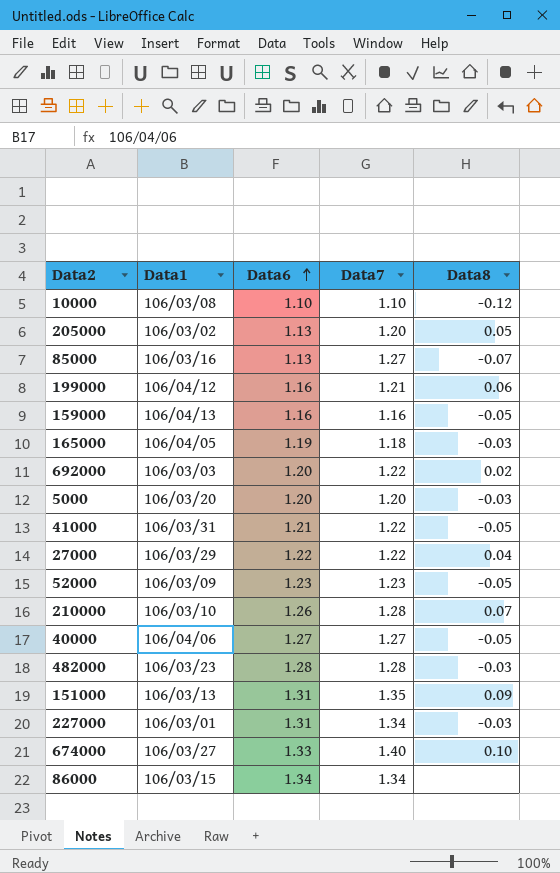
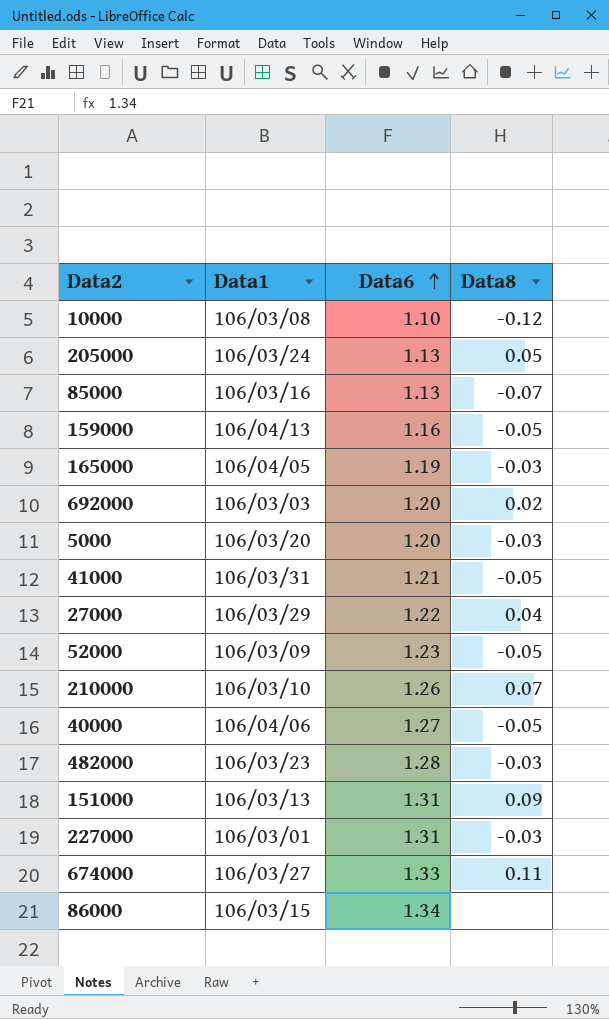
column Data7 | position: 4 -> none
row 199000: 106/04/12 | 1.16 | 1.21 | 0.06 -> none
205000 | Data1: 106/03/02 -> 106/03/24
674000 | Data8: 0.10 -> 0.11

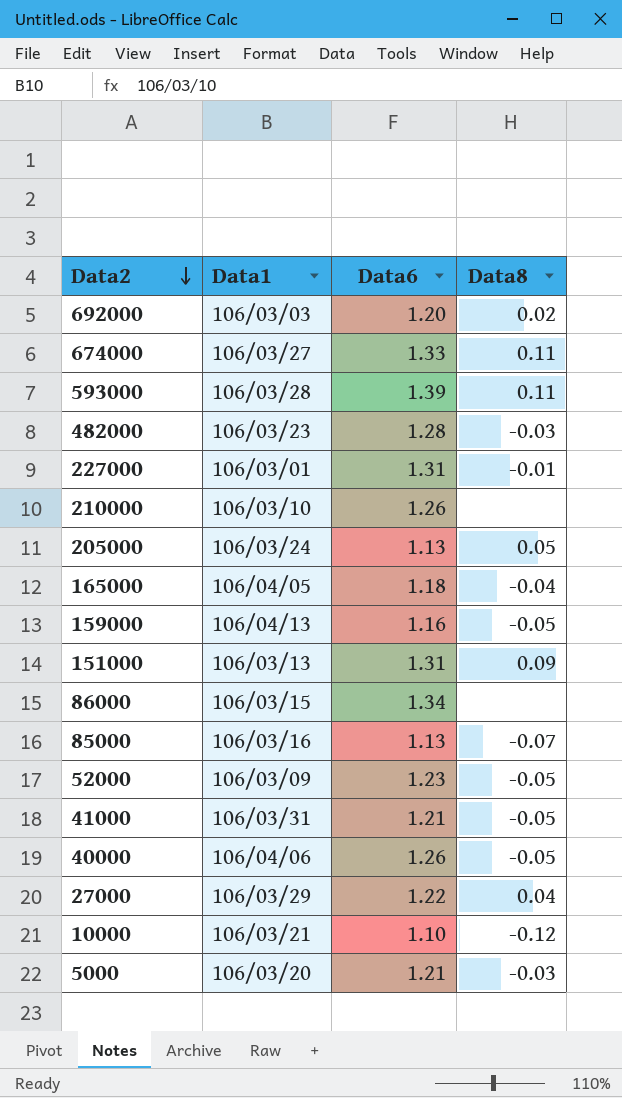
row order: Data6 ascending -> Data2 descending
row 593000: none -> 106/03/28 | 1.39 | 0.11
227000 | Data8: -0.03 -> -0.01
210000 | Data8: 0.07 -> none
165000 | Data6: 1.19 -> 1.18
165000 | Data8: -0.03 -> -0.04
40000 | Data6: 1.27 -> 1.26
10000 | Data1: 106/03/08 -> 106/03/21
5000 | Data6: 1.20 -> 1.21

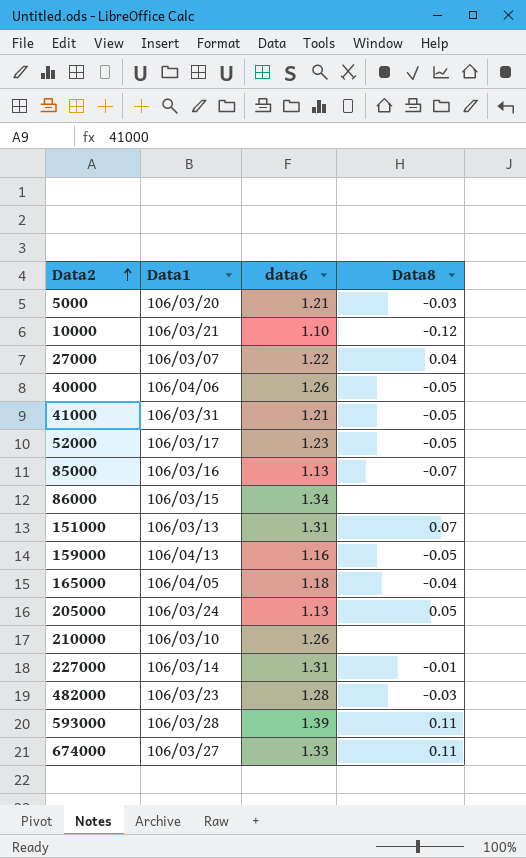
row order: Data2 descending -> Data2 ascending
column name: Data6 -> data6
row 692000: 106/03/03 | 1.20 | 0.02 -> none
27000 | Data1: 106/03/29 -> 106/03/07
52000 | Data1: 106/03/09 -> 106/03/17
151000 | Data8: 0.09 -> 0.07
227000 | Data1: 106/03/01 -> 106/03/14

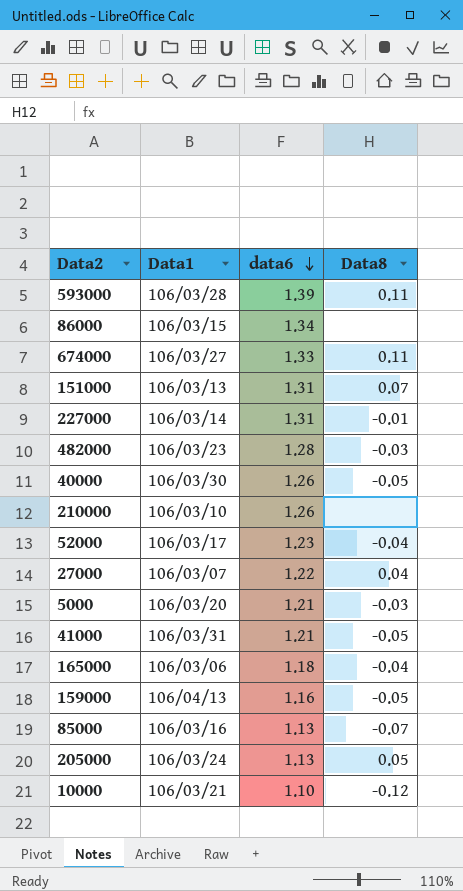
row order: Data2 ascending -> data6 descending
40000 | Data1: 106/04/06 -> 106/03/30
52000 | Data8: -0.05 -> -0.04
165000 | Data1: 106/04/05 -> 106/03/06

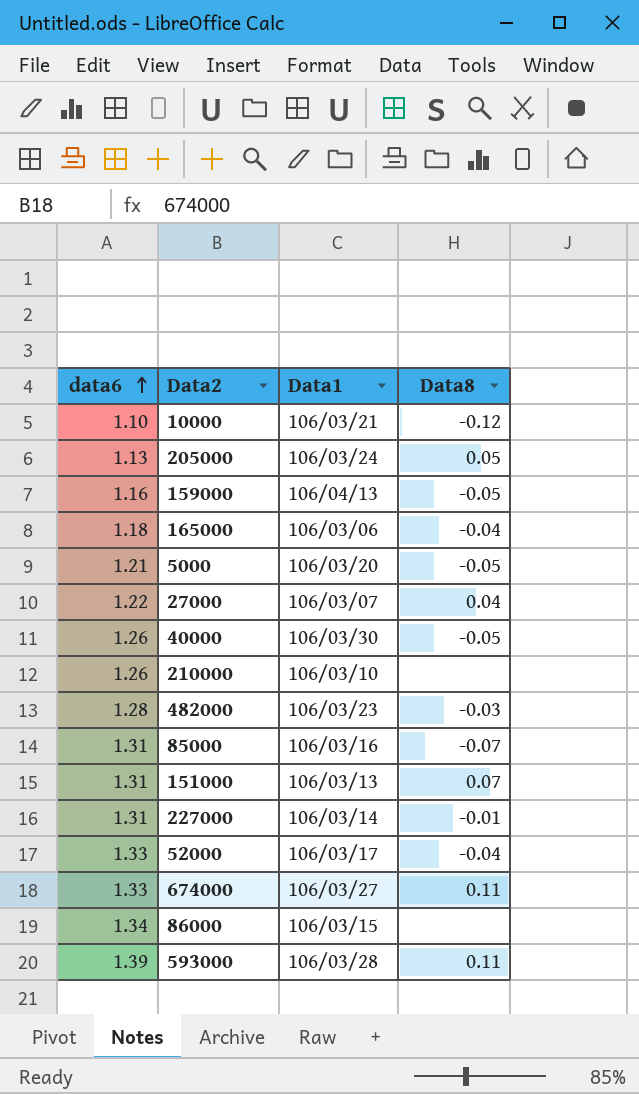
row order: data6 descending -> data6 ascending
column data6 | position: 3 -> 1
row 41000: 106/03/31 | 1.21 | -0.05 -> none
5000 | Data8: -0.03 -> -0.05
85000 | data6: 1.13 -> 1.31
52000 | data6: 1.23 -> 1.33

